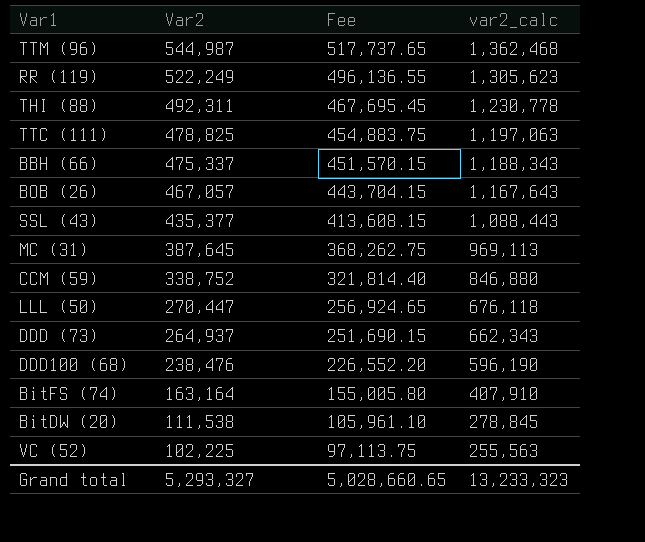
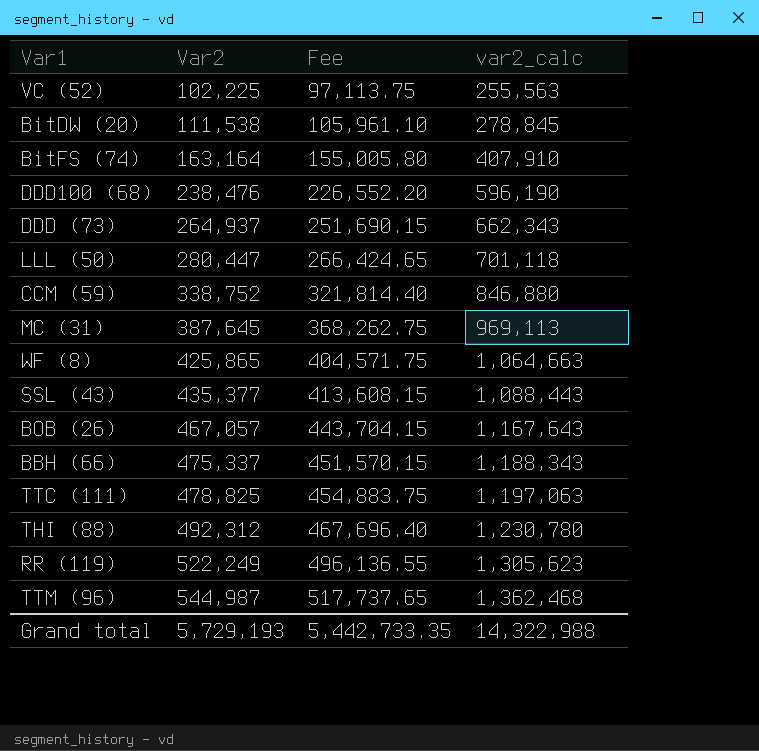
row order: Var2 descending -> Var2 ascending
LLL (50) | Var2: 270,447 -> 280,447
LLL (50) | Fee: 256,924.65 -> 266,424.65
LLL (50) | var2_calc: 676,118 -> 701,118
row WF (8): none -> 425,865 | 404,571.75 | 1,064,663
THI (88) | Var2: 492,311 -> 492,312
THI (88) | Fee: 467,695.45 -> 467,696.40
THI (88) | var2_calc: 1,230,778 -> 1,230,780
Grand total | Var2: 5,293,327 -> 5,729,193
Grand total | Fee: 5,028,660.65 -> 5,442,733.35
Grand total | var2_calc: 13,233,323 -> 14,322,988

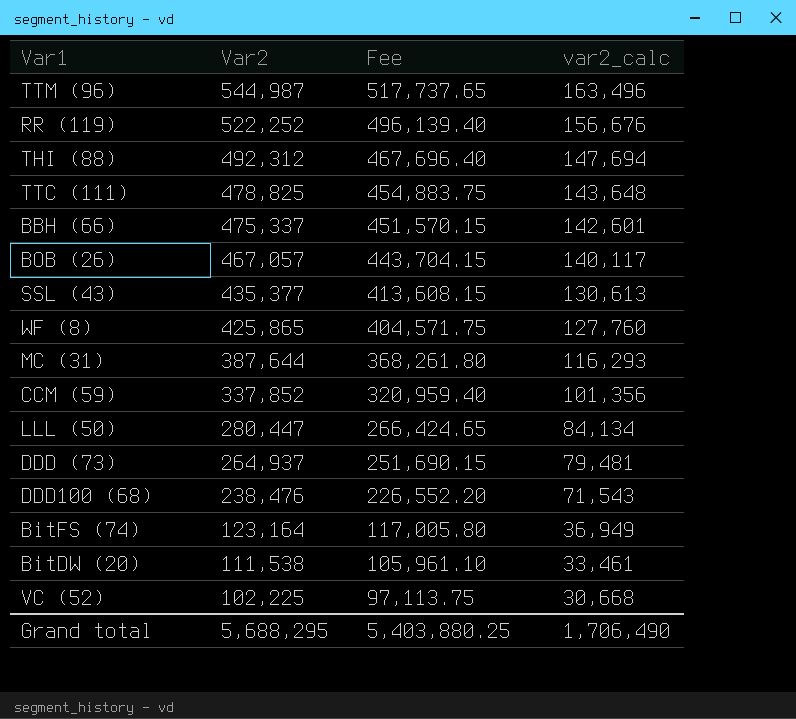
row order: Var2 ascending -> Var2 descending
column var2_calc | formula: [Var2] * 2.5 -> [Var2] * 0.3
RR (119) | Var2: 522,249 -> 522,252
RR (119) | Fee: 496,136.55 -> 496,139.40
MC (31) | Var2: 387,645 -> 387,644
MC (31) | Fee: 368,262.75 -> 368,261.80
CCM (59) | Var2: 338,752 -> 337,852
CCM (59) | Fee: 321,814.40 -> 320,959.40
BitFS (74) | Var2: 163,164 -> 123,164
BitFS (74) | Fee: 155,005.80 -> 117,005.80
Grand total | Var2: 5,729,193 -> 5,688,295
Grand total | Fee: 5,442,733.35 -> 5,403,880.25
Grand total | var2_calc: 14,322,988 -> 1,706,490

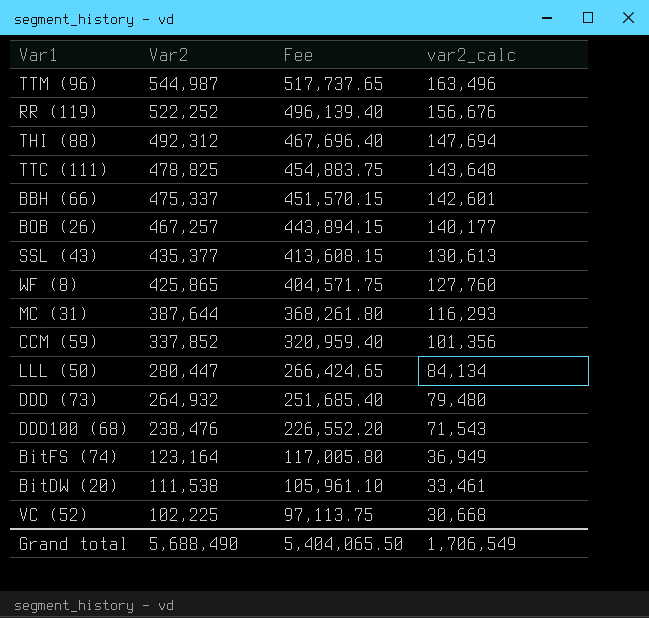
BOB (26) | Var2: 467,057 -> 467,257
BOB (26) | Fee: 443,704.15 -> 443,894.15
BOB (26) | var2_calc: 140,117 -> 140,177
DDD (73) | Var2: 264,937 -> 264,932
DDD (73) | Fee: 251,690.15 -> 251,685.40
DDD (73) | var2_calc: 79,481 -> 79,480
Grand total | Var2: 5,688,295 -> 5,688,490
Grand total | Fee: 5,403,880.25 -> 5,404,065.50
Grand total | var2_calc: 1,706,490 -> 1,706,549

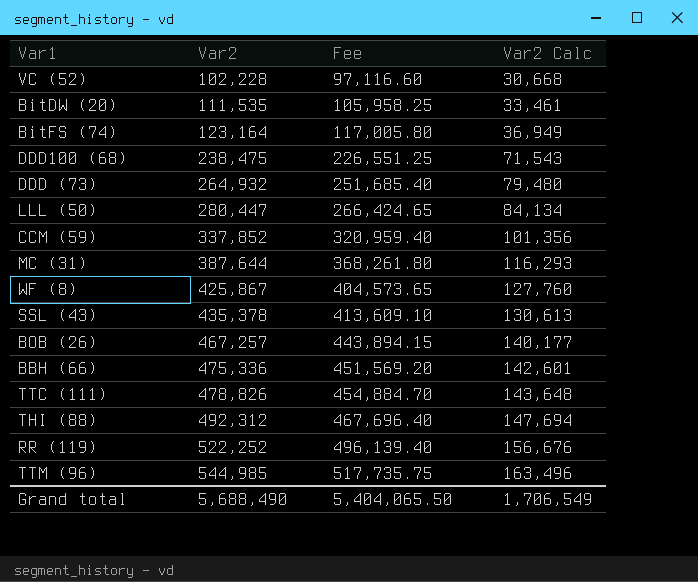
row order: Var2 descending -> Var2 ascending
column name: var2_calc -> Var2 Calc
VC (52) | Var2: 102,225 -> 102,228
VC (52) | Fee: 97,113.75 -> 97,116.60
BitDW (20) | Var2: 111,538 -> 111,535
BitDW (20) | Fee: 105,961.10 -> 105,958.25
DDD100 (68) | Var2: 238,476 -> 238,475
DDD100 (68) | Fee: 226,552.20 -> 226,551.25
WF (8) | Var2: 425,865 -> 425,867
WF (8) | Fee: 404,571.75 -> 404,573.65
SSL (43) | Var2: 435,377 -> 435,378
SSL (43) | Fee: 413,608.15 -> 413,609.10
BBH (66) | Var2: 475,337 -> 475,336
BBH (66) | Fee: 451,570.15 -> 451,569.20
TTC (111) | Var2: 478,825 -> 478,826
TTC (111) | Fee: 454,883.75 -> 454,884.70
TTM (96) | Var2: 544,987 -> 544,985
TTM (96) | Fee: 517,737.65 -> 517,735.75

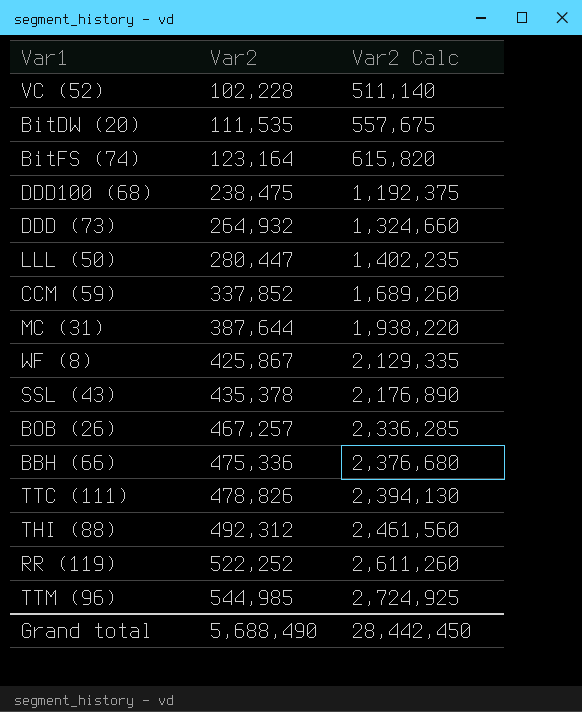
column Fee | formula: [Var2] * 0.95 -> none
column Var2 Calc | formula: [Var2] * 0.3 -> [Var2] * 5
Grand total | Var2 Calc: 1,706,549 -> 28,442,450

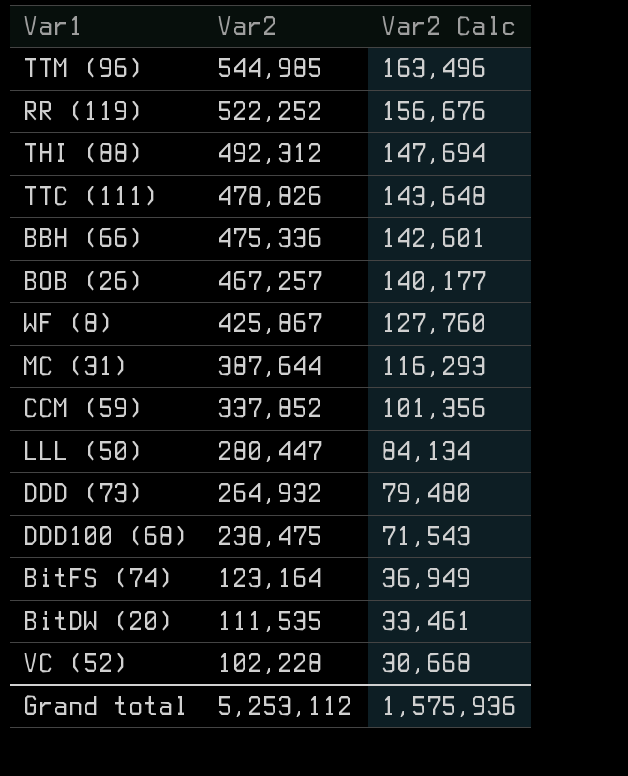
row order: Var2 ascending -> Var2 descending
column Var2 Calc | formula: [Var2] * 5 -> [Var2] * 0.3
row SSL (43): 435,378 | 2,176,890 -> none
Grand total | Var2: 5,688,490 -> 5,253,112
Grand total | Var2 Calc: 28,442,450 -> 1,575,936

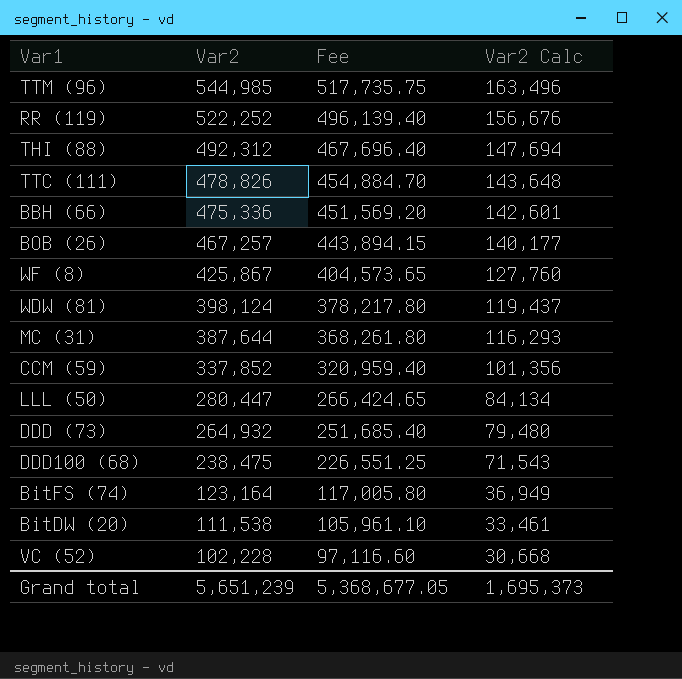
column Fee | formula: none -> [Var2] * 0.95
row WDW (81): none -> 398,124 | 378,217.80 | 119,437
BitDW (20) | Var2: 111,535 -> 111,538
Grand total | Var2: 5,253,112 -> 5,651,239
Grand total | Var2 Calc: 1,575,936 -> 1,695,373

